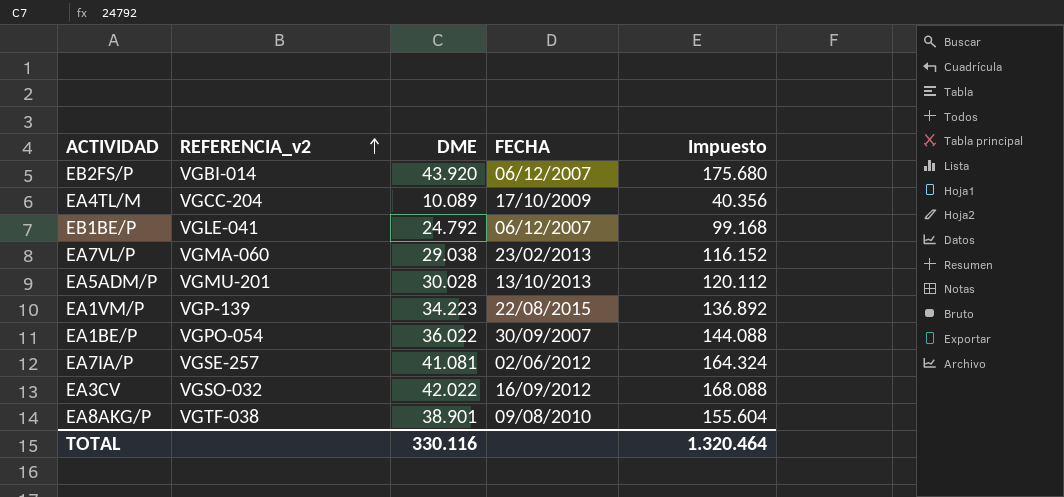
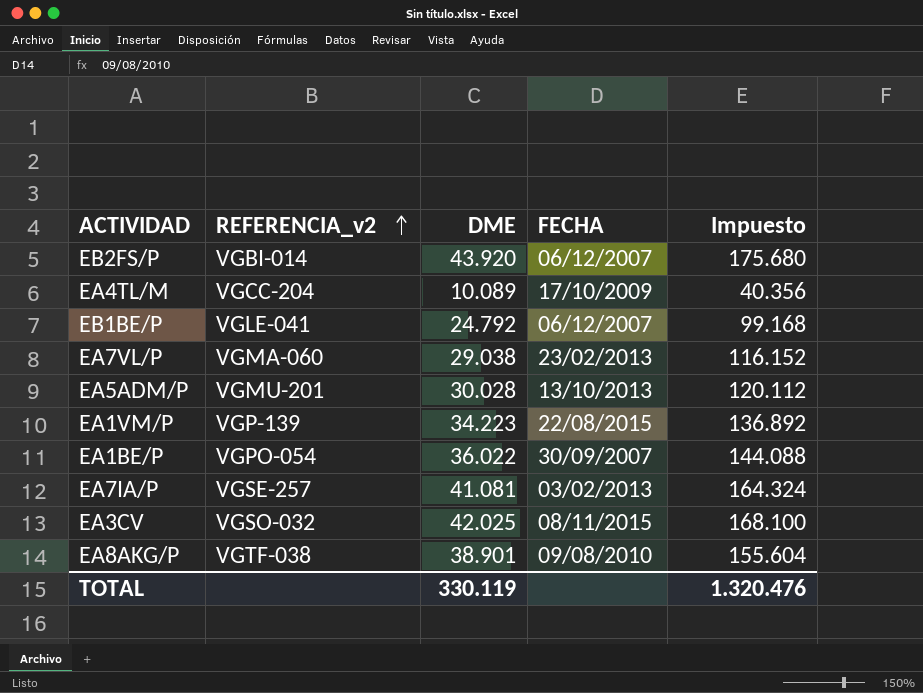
EA7IA/P | FECHA: 02/06/2012 -> 03/02/2013
EA3CV | DME: 42.022 -> 42.025
EA3CV | FECHA: 16/09/2012 -> 08/11/2015
EA3CV | Impuesto: 168.088 -> 168.100
TOTAL | DME: 330.116 -> 330.119
TOTAL | Impuesto: 1.320.464 -> 1.320.476

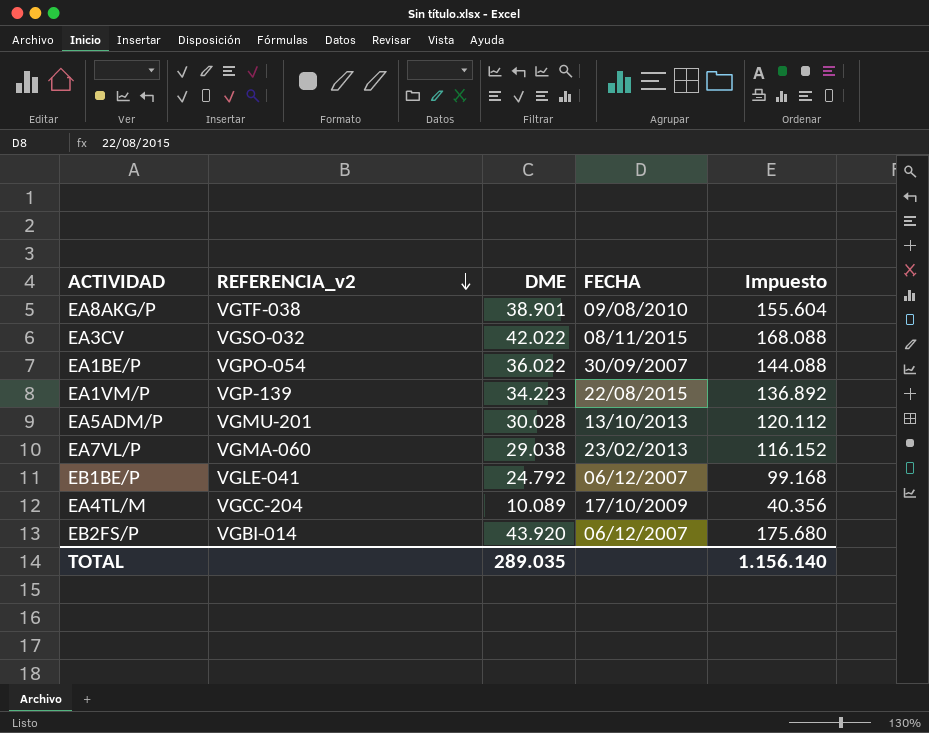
row order: REFERENCIA_v2 ascending -> REFERENCIA_v2 descending
row EA7IA/P: VGSE-257 | 41.081 | 03/02/2013 | 164.324 -> none
EA3CV | DME: 42.025 -> 42.022
EA3CV | Impuesto: 168.100 -> 168.088
TOTAL | DME: 330.119 -> 289.035
TOTAL | Impuesto: 1.320.476 -> 1.156.140

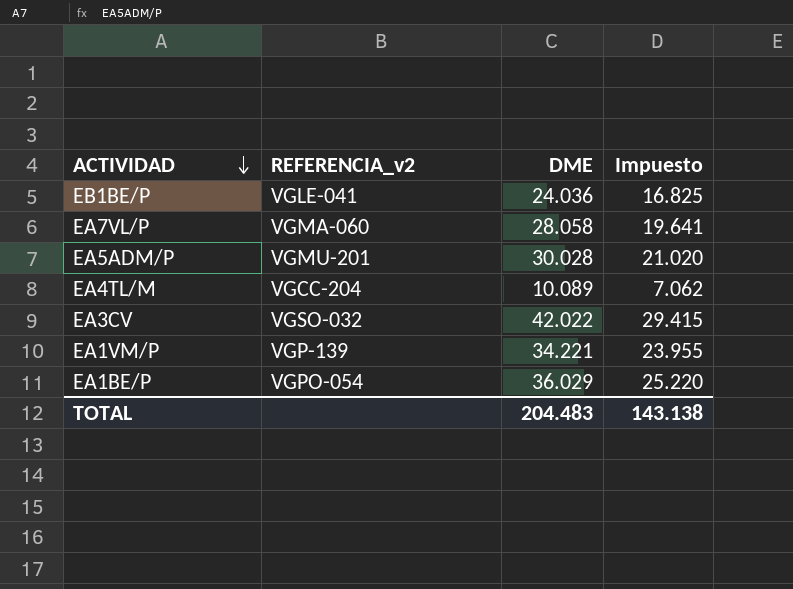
row order: REFERENCIA_v2 descending -> ACTIVIDAD descending
column FECHA | position: 4 -> none
column Impuesto | formula: [DME] * 4 -> [DME] * 0,7
row EA8AKG/P: VGTF-038 | 38.901 | 09/08/2010 | 155.604 -> none
row EB2FS/P: VGBI-014 | 43.920 | 06/12/2007 | 175.680 -> none
EB1BE/P | DME: 24.792 -> 24.036
EA7VL/P | DME: 29.038 -> 28.058
EA1VM/P | DME: 34.223 -> 34.221
EA1BE/P | DME: 36.022 -> 36.029
TOTAL | DME: 289.035 -> 204.483
TOTAL | Impuesto: 1.156.140 -> 143.138

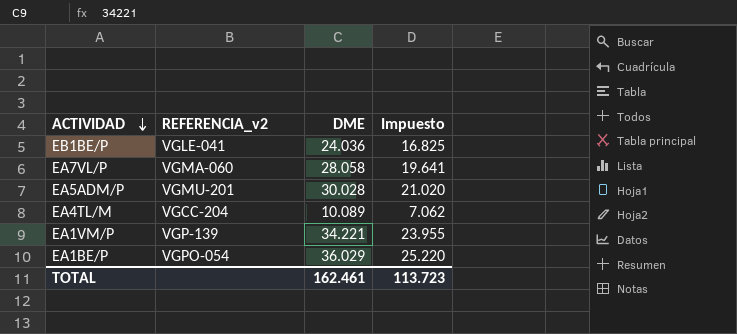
row EA3CV: VGSO-032 | 42.022 | 29.415 -> none
TOTAL | DME: 204.483 -> 162.461
TOTAL | Impuesto: 143.138 -> 113.723

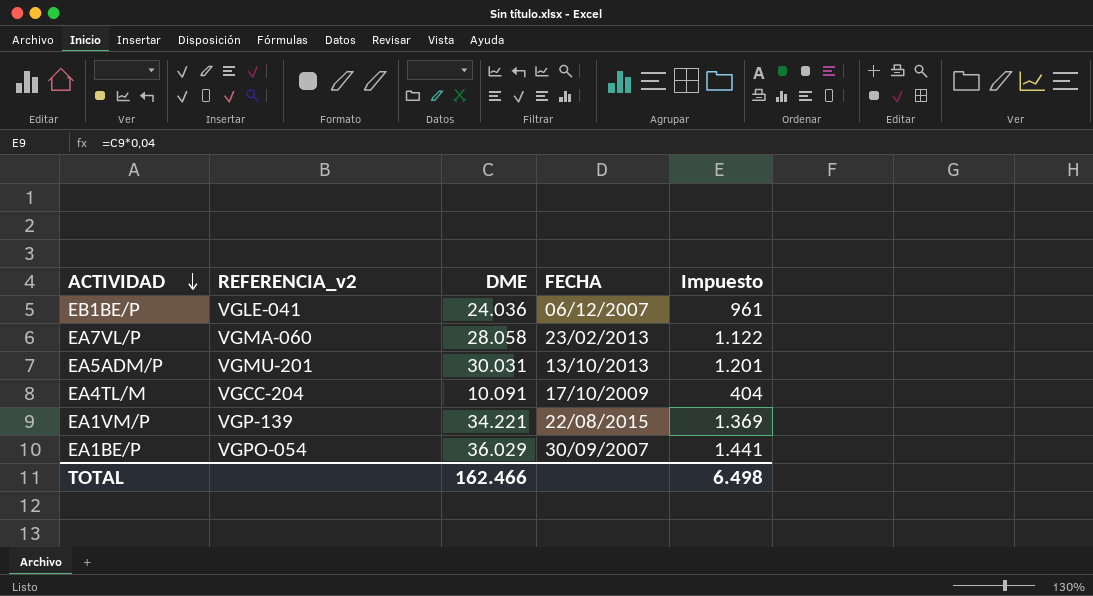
column FECHA | position: none -> 4
column Impuesto | formula: [DME] * 0,7 -> [DME] * 0,04
EA5ADM/P | DME: 30.028 -> 30.031
EA4TL/M | DME: 10.089 -> 10.091
TOTAL | DME: 162.461 -> 162.466
TOTAL | Impuesto: 113.723 -> 6.498

